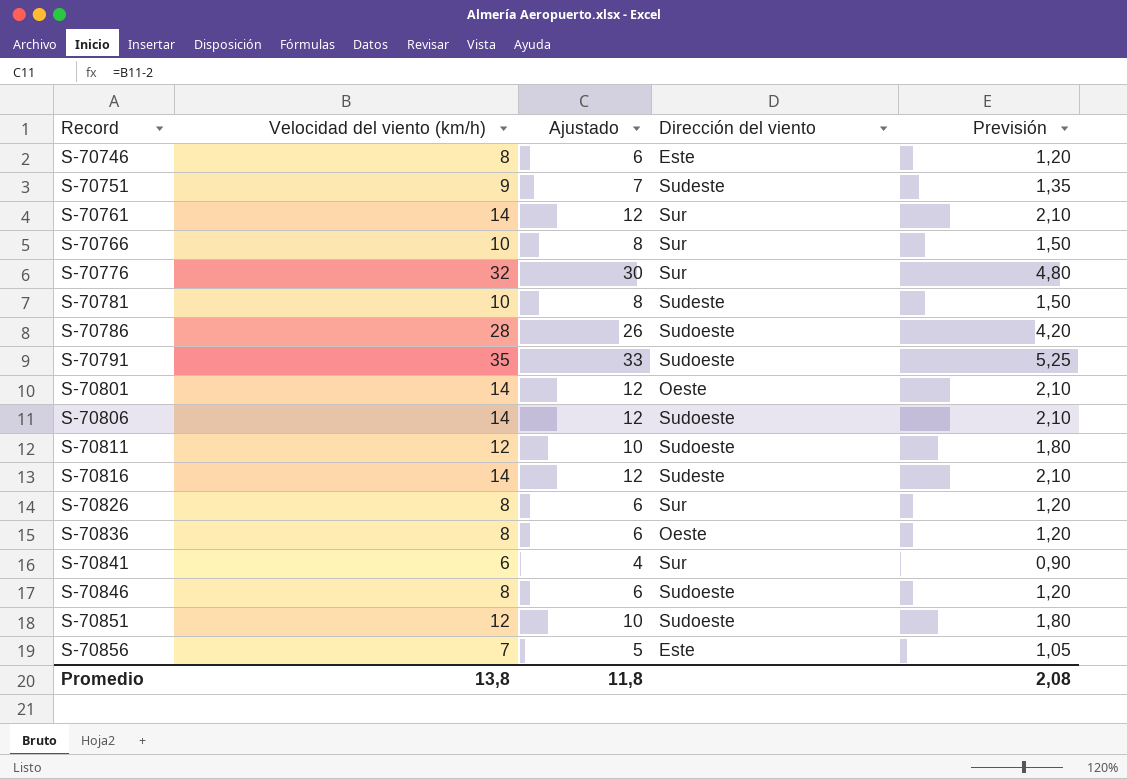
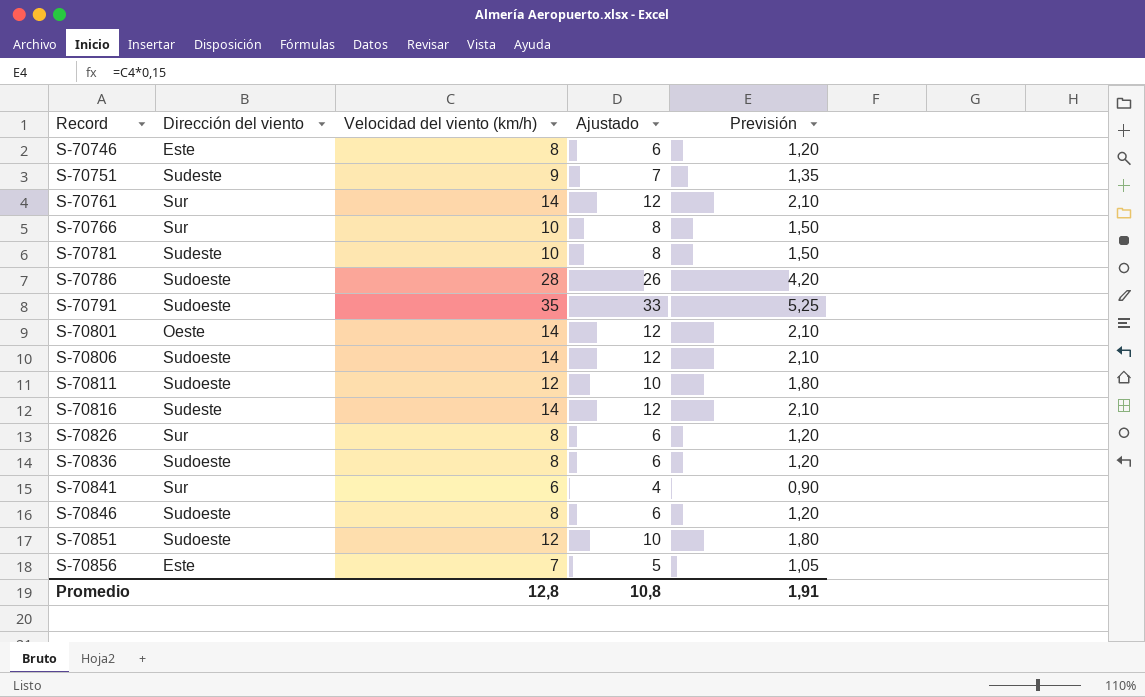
column Dirección del viento | position: 4 -> 2
row S-70776: 32 | 30 | Sur | 4,80 -> none
S-70836 | Dirección del viento: Oeste -> Sudoeste
Promedio | Velocidad del viento (km/h): 13,8 -> 12,8
Promedio | Ajustado: 11,8 -> 10,8
Promedio | Previsión: 2,08 -> 1,91

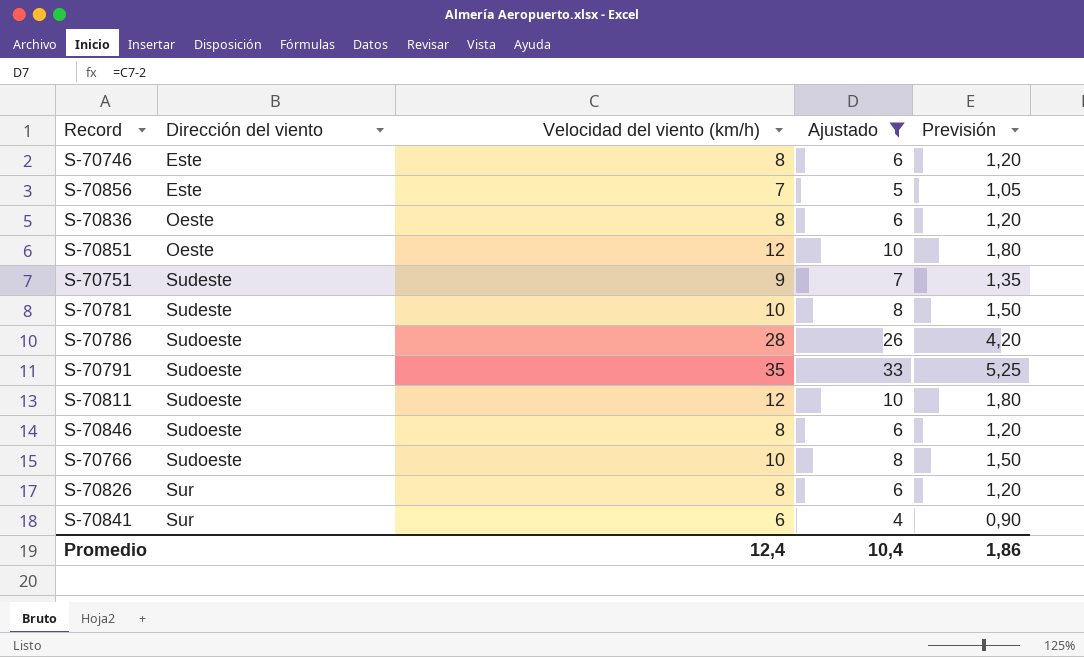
filter: none -> Ajustado != 12
row order: Record ascending -> Dirección del viento ascending
S-70836 | Dirección del viento: Sudoeste -> Oeste
S-70851 | Dirección del viento: Sudoeste -> Oeste
S-70766 | Dirección del viento: Sur -> Sudoeste
Promedio | Velocidad del viento (km/h): 12,8 -> 12,4
Promedio | Ajustado: 10,8 -> 10,4
Promedio | Previsión: 1,91 -> 1,86

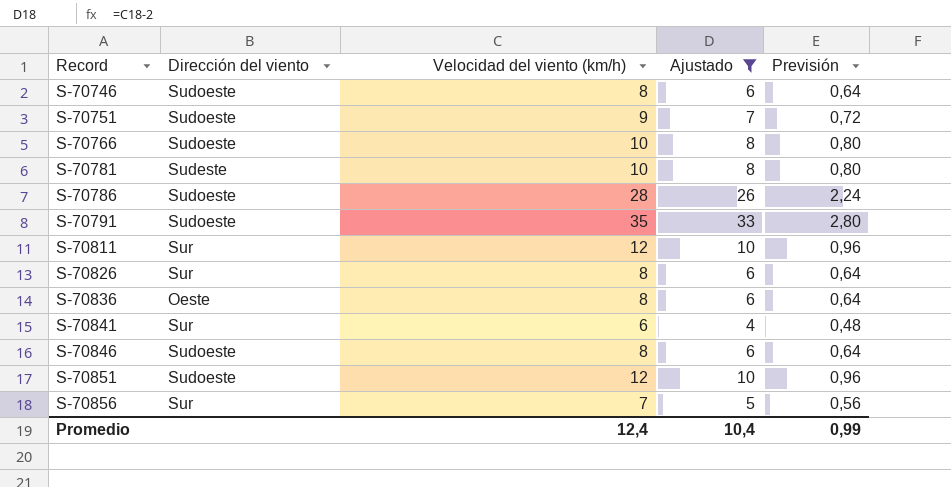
row order: Dirección del viento ascending -> Record ascending
column Previsión | formula: [Velocidad del viento (km/h)] * 0,15 -> [Velocidad del viento (km/h)] * 0,08
S-70746 | Dirección del viento: Este -> Sudoeste
S-70751 | Dirección del viento: Sudeste -> Sudoeste
S-70811 | Dirección del viento: Sudoeste -> Sur
S-70851 | Dirección del viento: Oeste -> Sudoeste
S-70856 | Dirección del viento: Este -> Sur
Promedio | Previsión: 1,86 -> 0,99

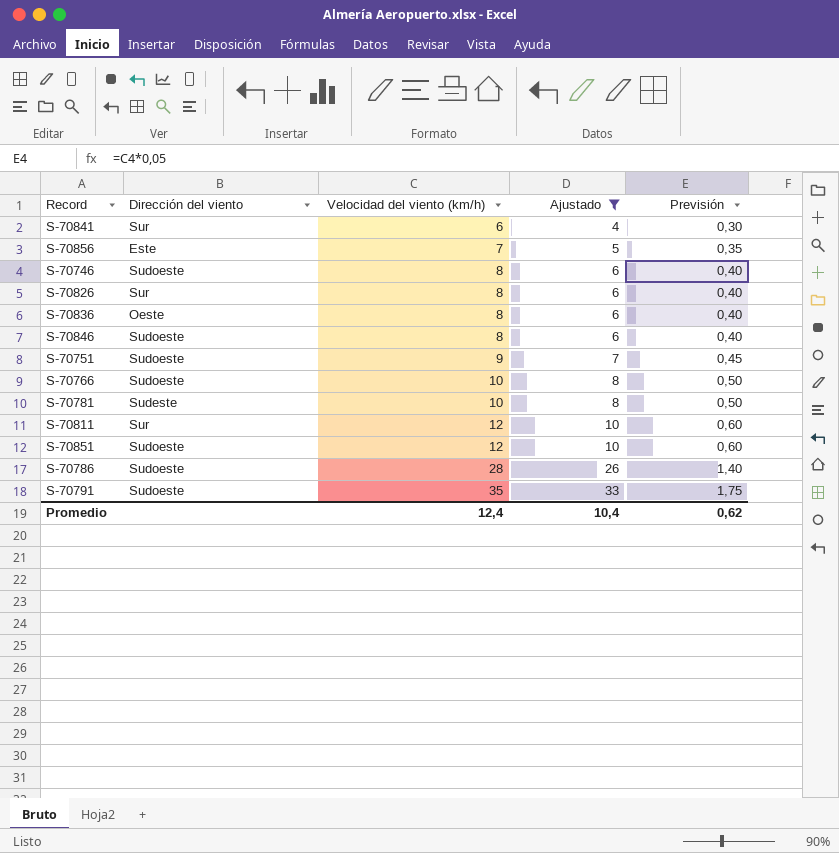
row order: Record ascending -> Velocidad del viento (km/h) ascending
column Previsión | formula: [Velocidad del viento (km/h)] * 0,08 -> [Velocidad del viento (km/h)] * 0,05
S-70856 | Dirección del viento: Sur -> Este
Promedio | Previsión: 0,99 -> 0,62

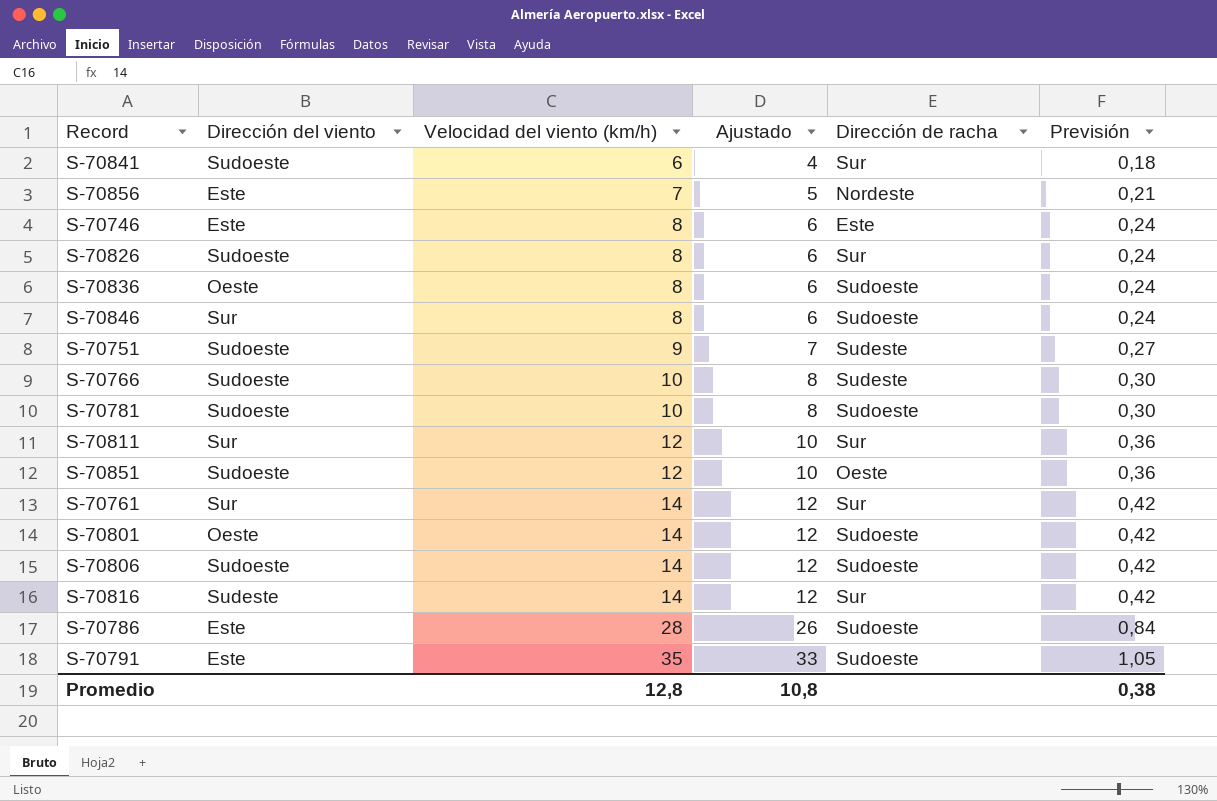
filter: Ajustado != 12 -> none
column Dirección de racha | position: none -> 5
column Previsión | formula: [Velocidad del viento (km/h)] * 0,05 -> [Velocidad del viento (km/h)] * 0,03
S-70841 | Dirección del viento: Sur -> Sudoeste
S-70746 | Dirección del viento: Sudoeste -> Este
S-70826 | Dirección del viento: Sur -> Sudoeste
S-70846 | Dirección del viento: Sudoeste -> Sur
S-70781 | Dirección del viento: Sudeste -> Sudoeste
S-70786 | Dirección del viento: Sudoeste -> Este
S-70791 | Dirección del viento: Sudoeste -> Este
Promedio | Velocidad del viento (km/h): 12,4 -> 12,8
Promedio | Ajustado: 10,4 -> 10,8
Promedio | Previsión: 0,62 -> 0,38

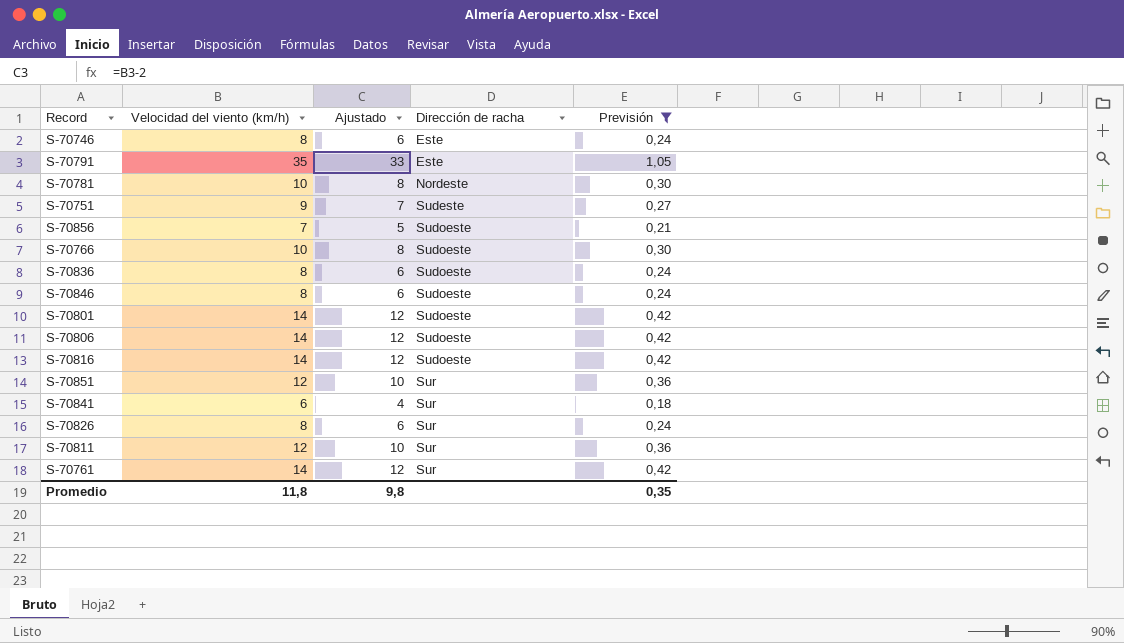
filter: none -> Previsión != 0,84
row order: Velocidad del viento (km/h) ascending -> Dirección de racha ascending
column Dirección del viento | position: 2 -> none
S-70791 | Dirección de racha: Sudoeste -> Este
S-70781 | Dirección de racha: Sudoeste -> Nordeste
S-70856 | Dirección de racha: Nordeste -> Sudoeste
S-70766 | Dirección de racha: Sudeste -> Sudoeste
S-70816 | Dirección de racha: Sur -> Sudoeste
S-70851 | Dirección de racha: Oeste -> Sur
Promedio | Velocidad del viento (km/h): 12,8 -> 11,8
Promedio | Ajustado: 10,8 -> 9,8
Promedio | Previsión: 0,38 -> 0,35

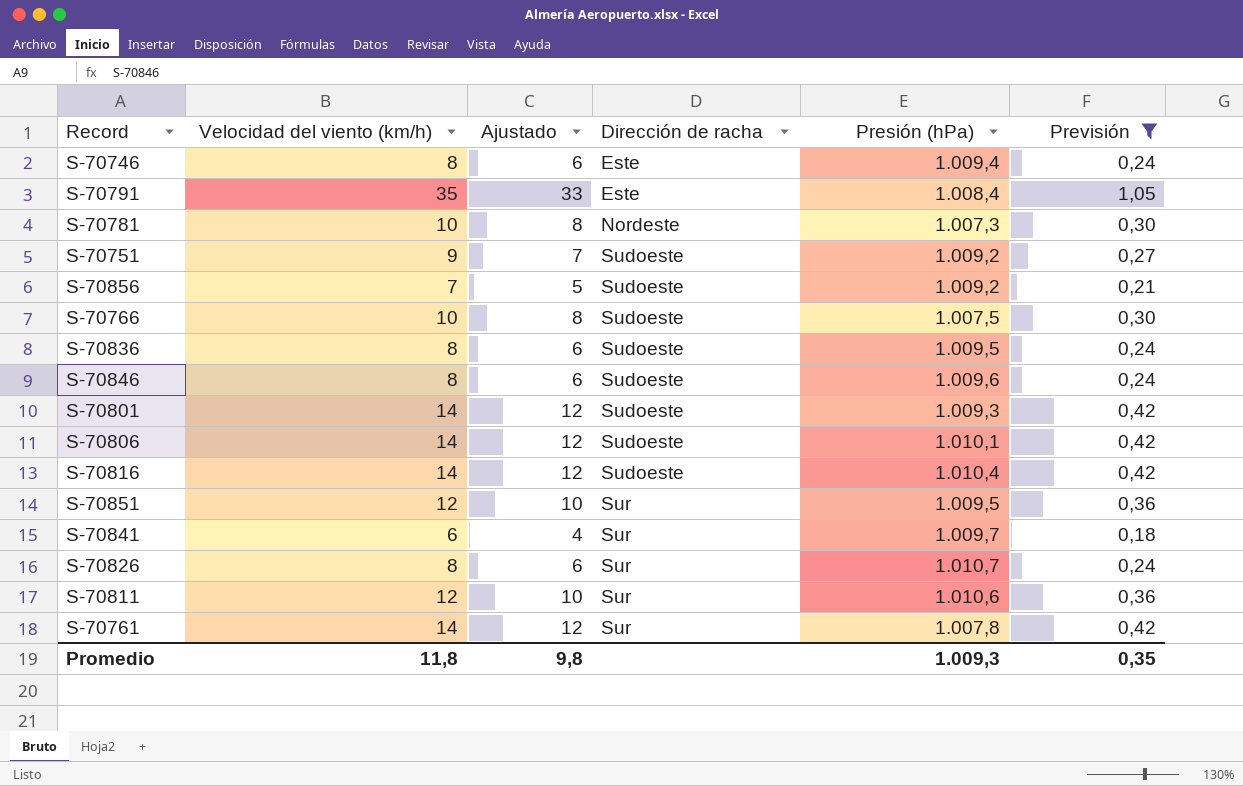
column Presión (hPa) | position: none -> 5
S-70751 | Dirección de racha: Sudeste -> Sudoeste

